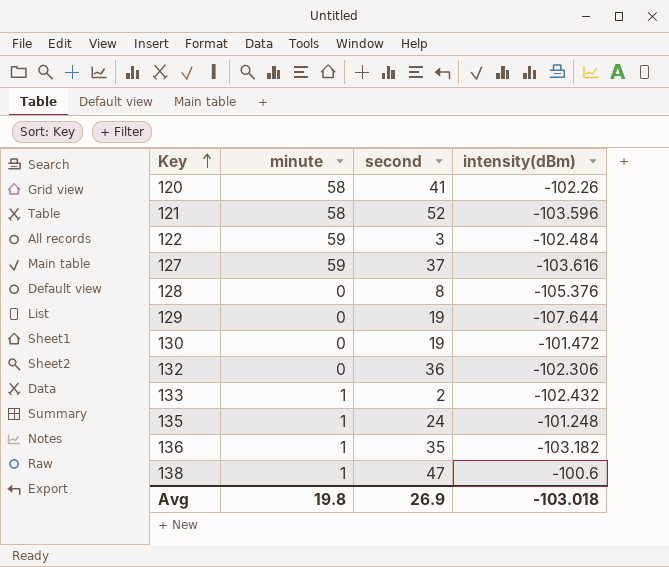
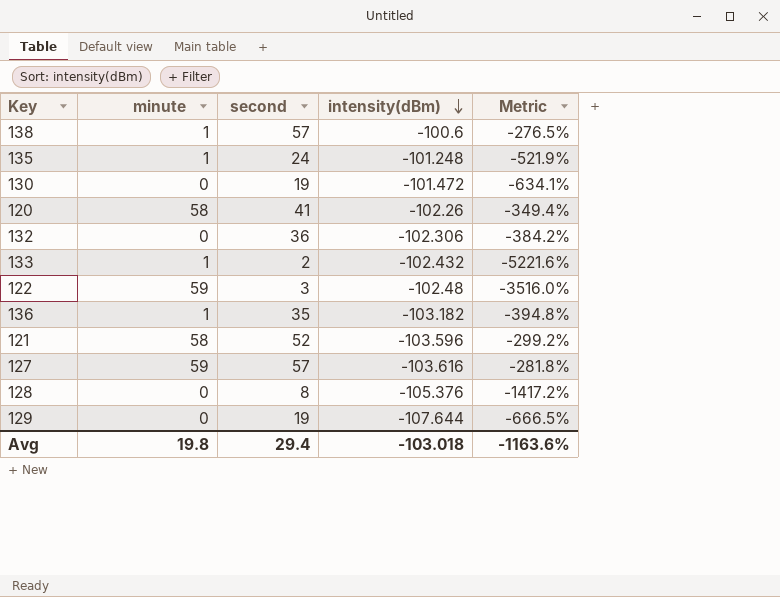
row order: Key ascending -> intensity(dBm) descending
column Metric | formula: none -> ([intensity(dBm)] - [second]) / [second]
138 | second: 47 -> 57
122 | intensity(dBm): -102.484 -> -102.48
127 | second: 37 -> 57
Avg | second: 26.9 -> 29.4

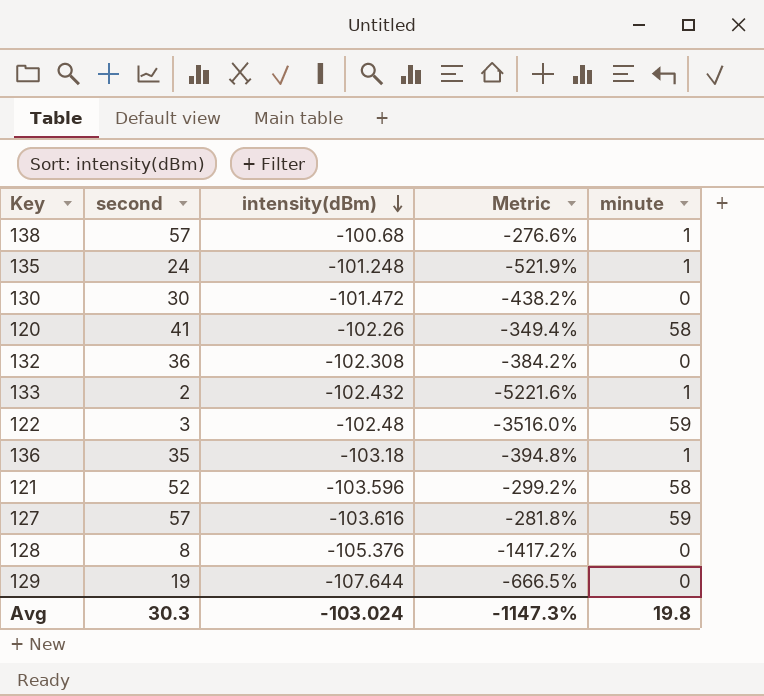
column minute | position: 2 -> 5
138 | intensity(dBm): -100.6 -> -100.68
138 | Metric: -276.5% -> -276.6%
130 | second: 19 -> 30
130 | Metric: -634.1% -> -438.2%
132 | intensity(dBm): -102.306 -> -102.308
136 | intensity(dBm): -103.182 -> -103.18
Avg | second: 29.4 -> 30.3
Avg | intensity(dBm): -103.018 -> -103.024
Avg | Metric: -1163.6% -> -1147.3%

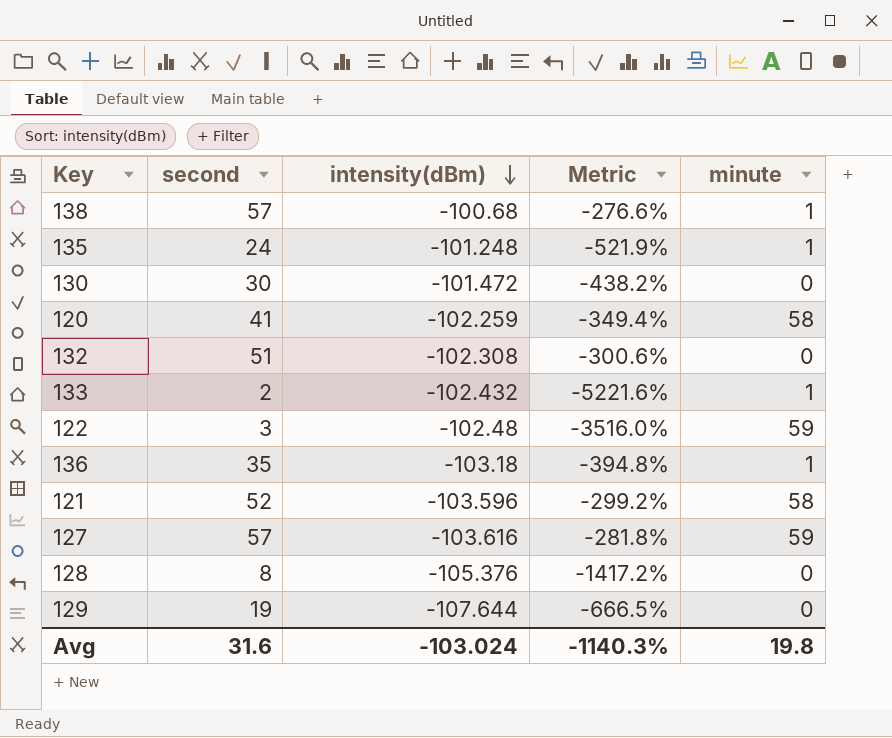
120 | intensity(dBm): -102.26 -> -102.259
132 | second: 36 -> 51
132 | Metric: -384.2% -> -300.6%
Avg | second: 30.3 -> 31.6
Avg | Metric: -1147.3% -> -1140.3%

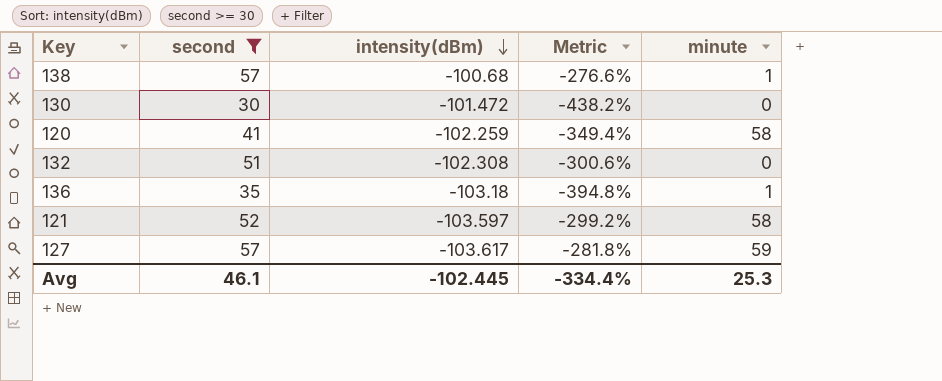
filter: none -> second >= 30
121 | intensity(dBm): -103.596 -> -103.597
127 | intensity(dBm): -103.616 -> -103.617
Avg | second: 31.6 -> 46.1
Avg | intensity(dBm): -103.024 -> -102.445
Avg | Metric: -1140.3% -> -334.4%
Avg | minute: 19.8 -> 25.3

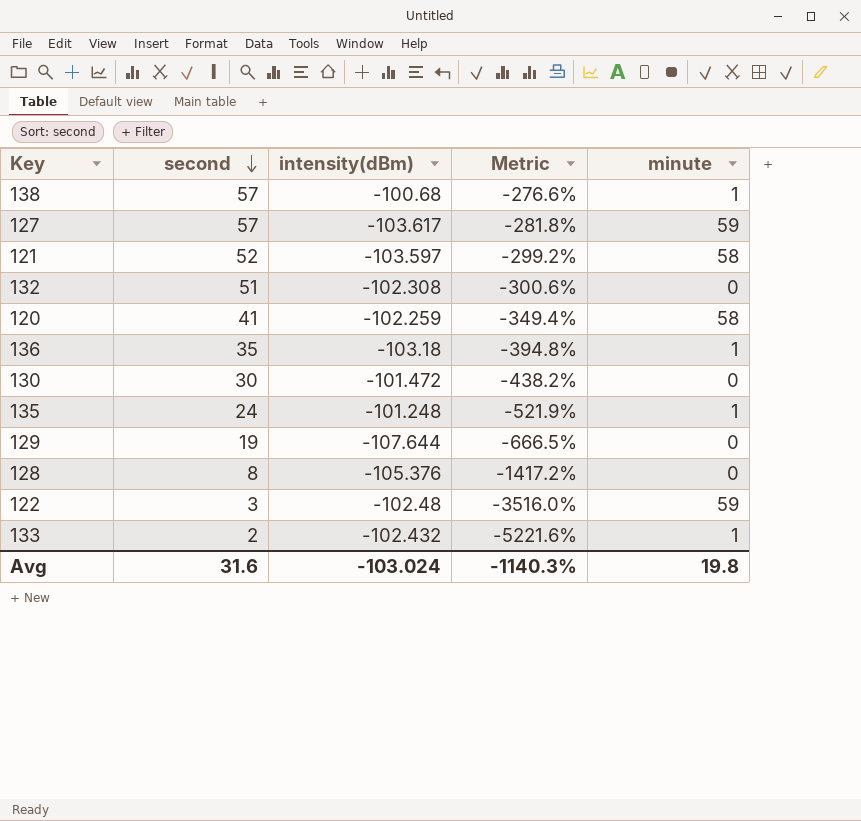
filter: second >= 30 -> none
row order: intensity(dBm) descending -> second descending
Avg | second: 46.1 -> 31.6
Avg | intensity(dBm): -102.445 -> -103.024
Avg | Metric: -334.4% -> -1140.3%
Avg | minute: 25.3 -> 19.8

